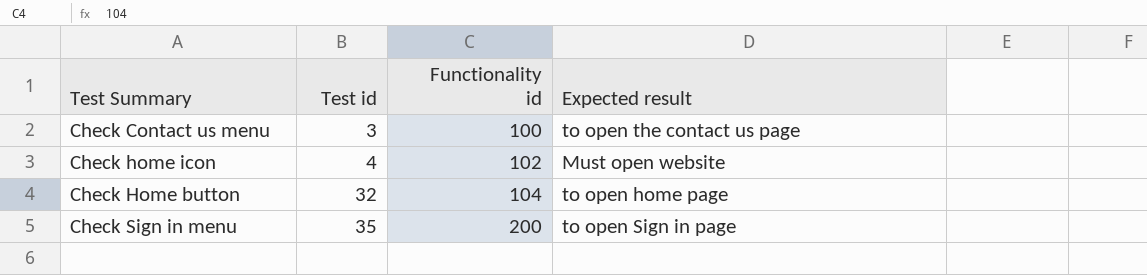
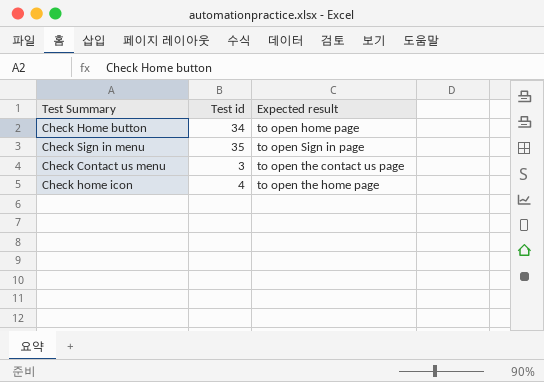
row order: Test id ascending -> Expected result ascending
column Functionality id | position: 3 -> none
Check Home button | Test id: 32 -> 34
Check home icon | Expected result: Must open website -> to open the home page

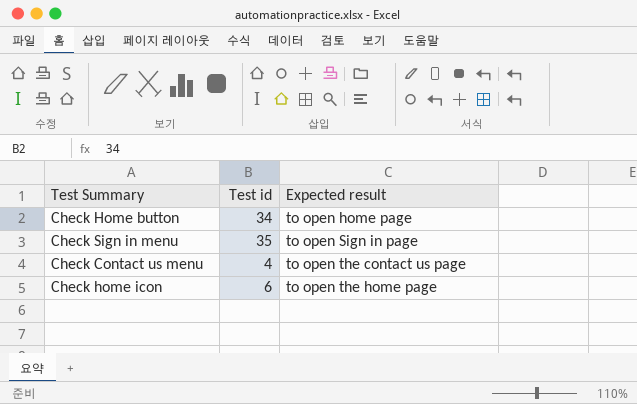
Check Contact us menu | Test id: 3 -> 4
Check home icon | Test id: 4 -> 6

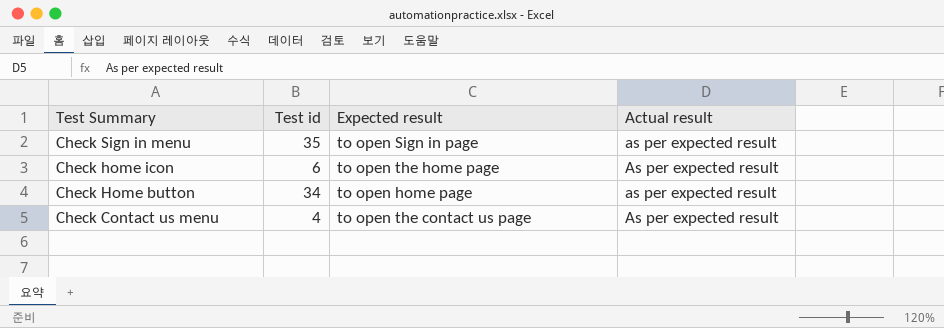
row order: Expected result ascending -> Test Summary descending
column Actual result | position: none -> 4

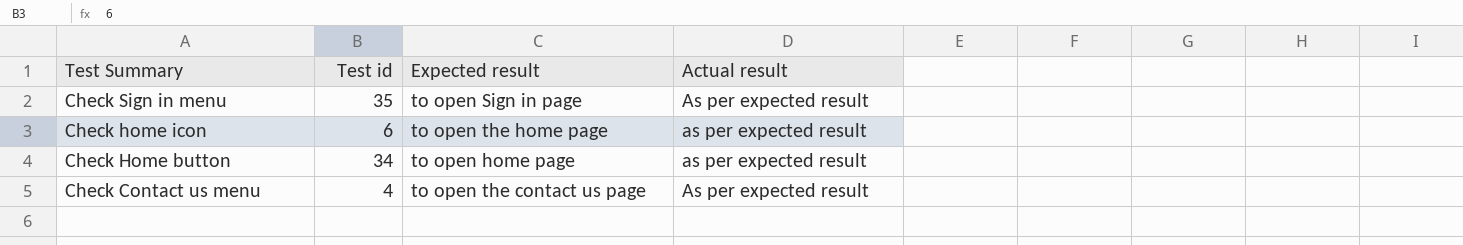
Check Sign in menu | Actual result: as per expected result -> As per expected result
Check home icon | Actual result: As per expected result -> as per expected result

